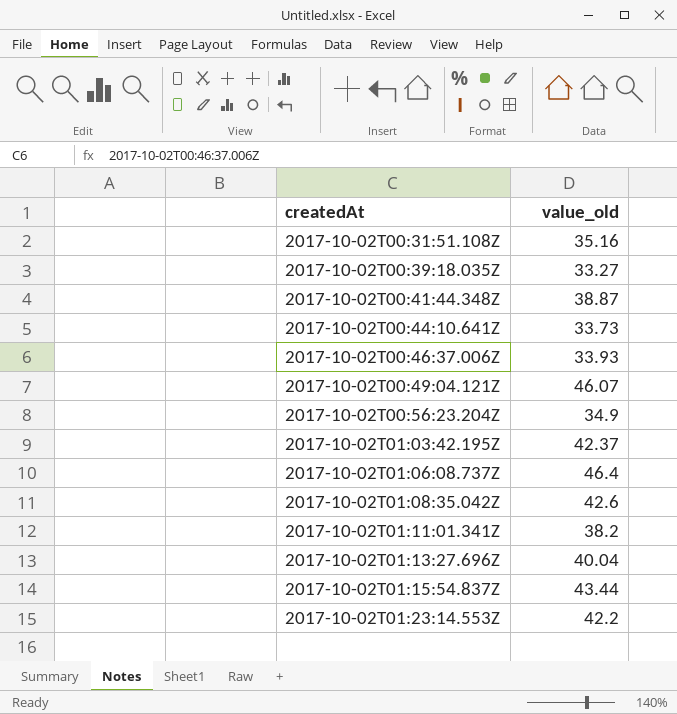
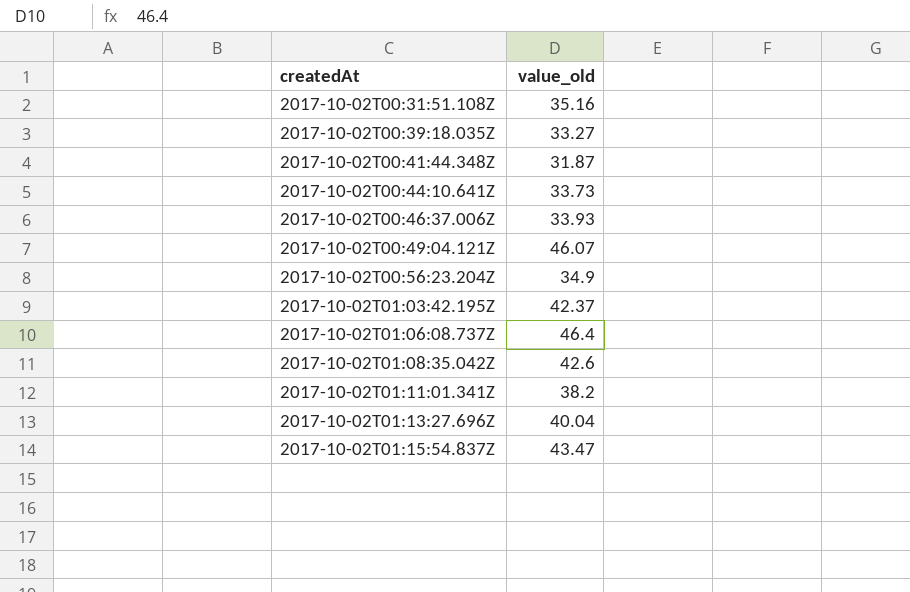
row 2017-10-02T01:23:14.553Z: 42.2 -> none
2017-10-02T00:41:44.348Z | value_old: 38.87 -> 31.87
2017-10-02T01:15:54.837Z | value_old: 43.44 -> 43.47

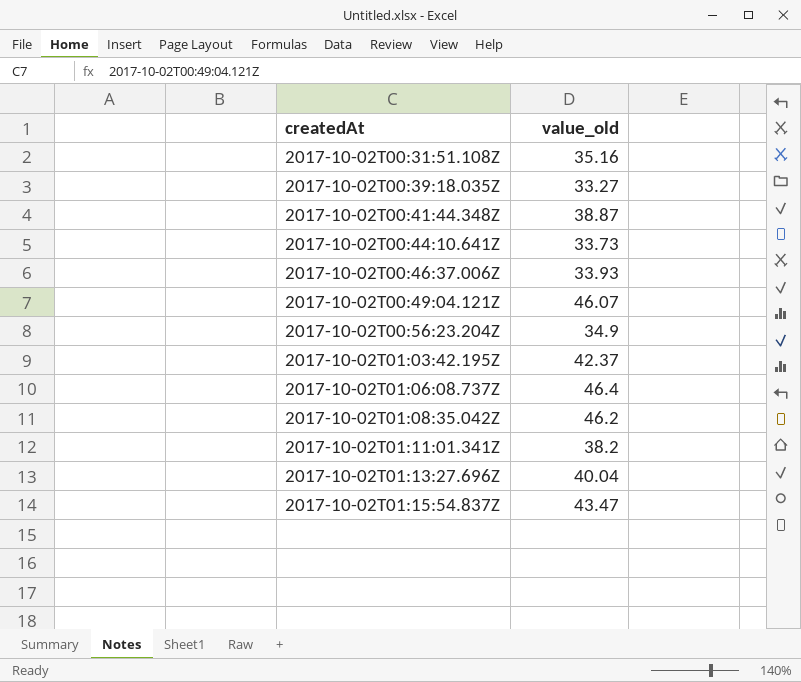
2017-10-02T00:41:44.348Z | value_old: 31.87 -> 38.87
2017-10-02T01:08:35.042Z | value_old: 42.6 -> 46.2

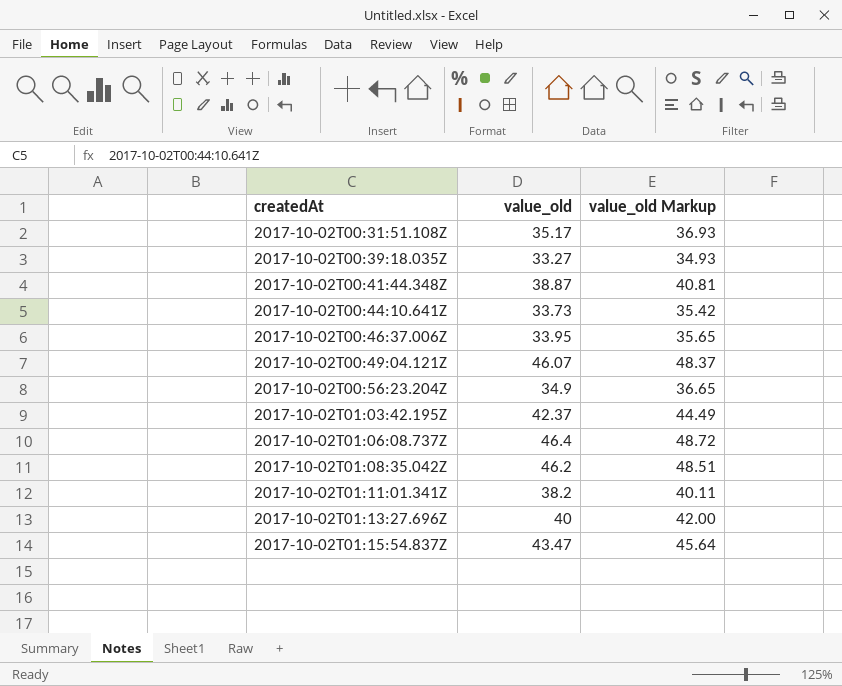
column value_old Markup | formula: none -> [value_old] * 1.05
2017-10-02T00:31:51.108Z | value_old: 35.16 -> 35.17
2017-10-02T00:46:37.006Z | value_old: 33.93 -> 33.95
2017-10-02T01:13:27.696Z | value_old: 40.04 -> 40

